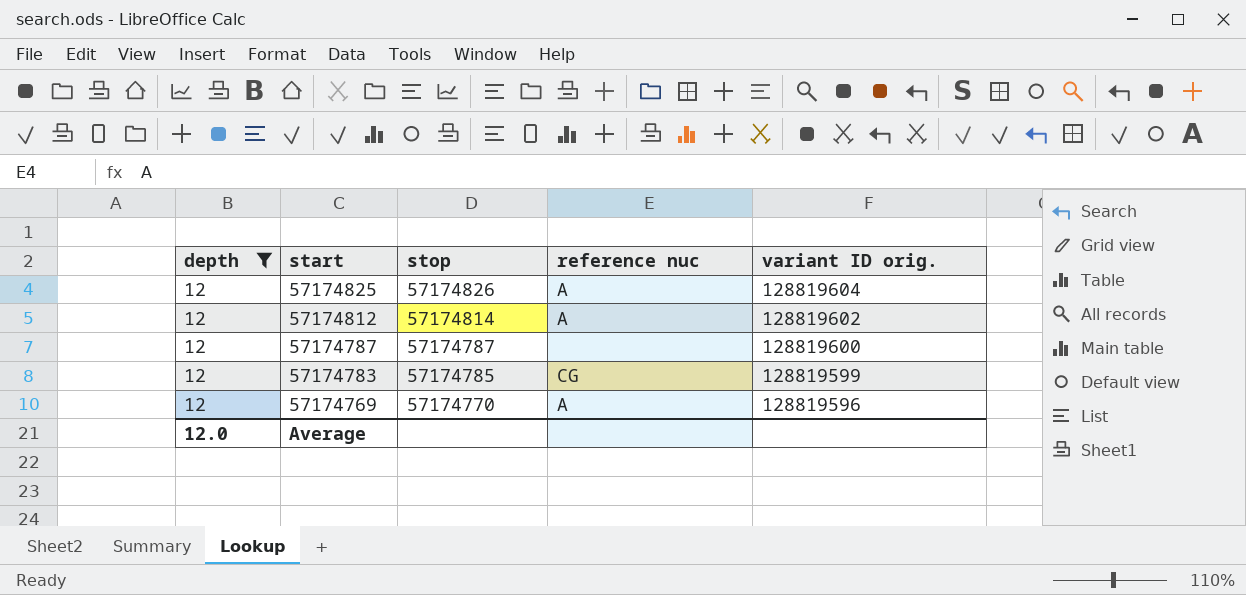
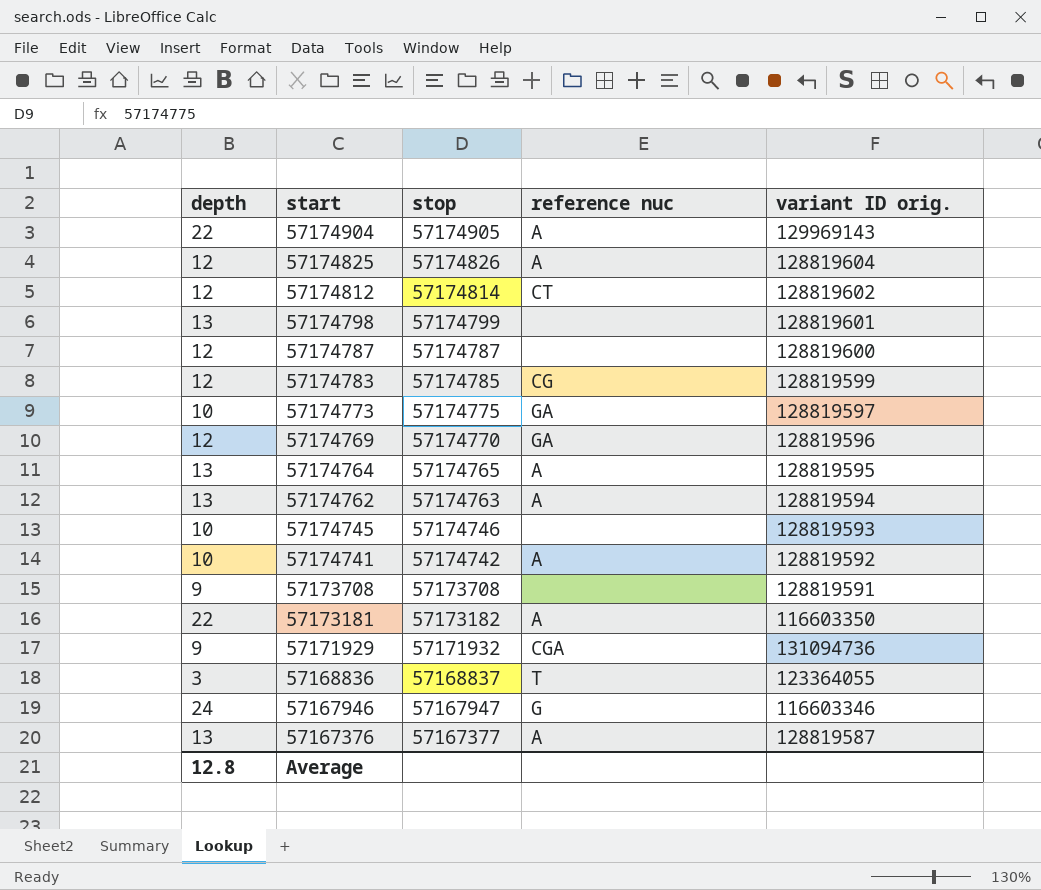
filter: depth = 12 -> none
57174812 | reference nuc: A -> CT
57174769 | reference nuc: A -> GA
Average | depth: 12.0 -> 12.8

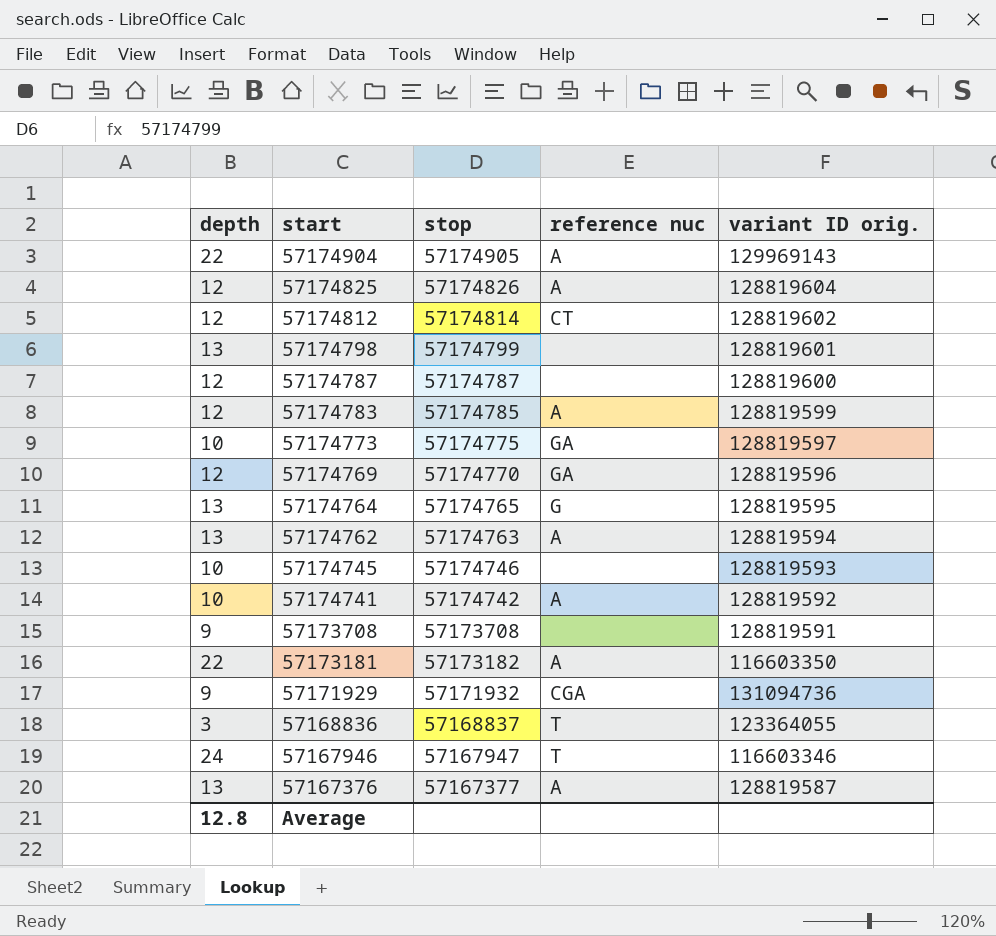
57174783 | reference nuc: CG -> A
57174764 | reference nuc: A -> G
57167946 | reference nuc: G -> T

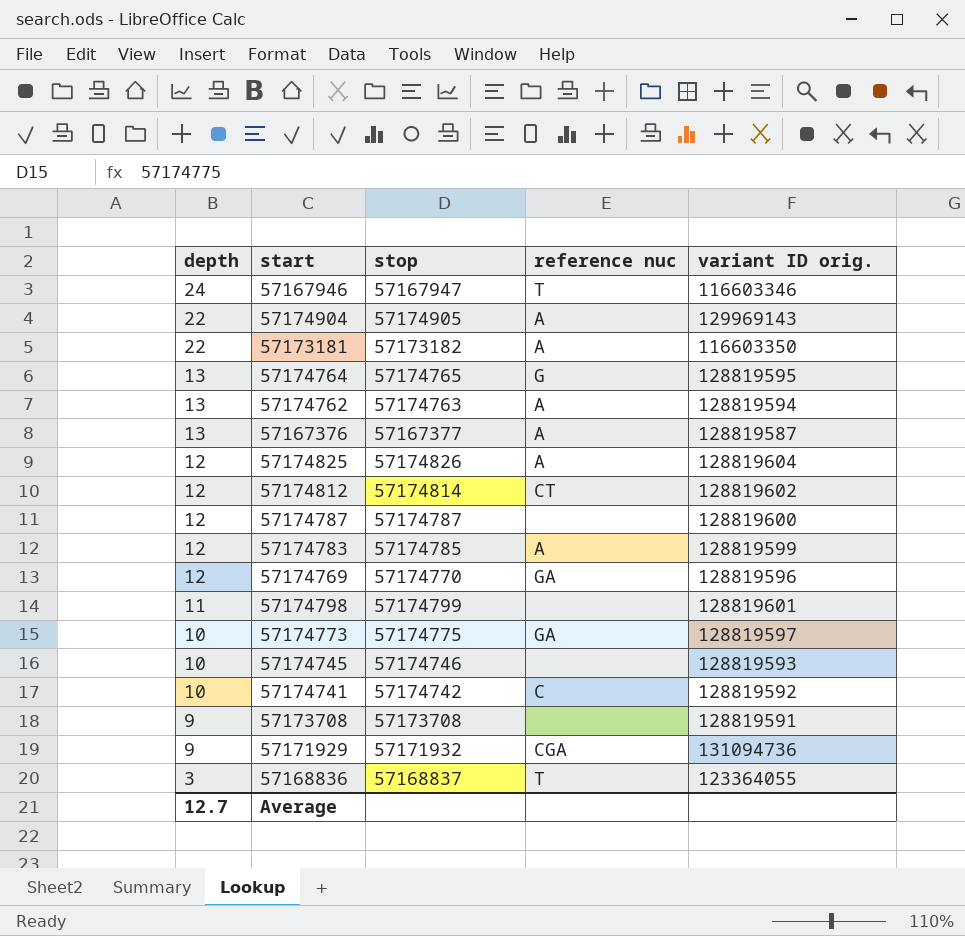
row order: start descending -> depth descending
57174798 | depth: 13 -> 11
57174741 | reference nuc: A -> C
Average | depth: 12.8 -> 12.7

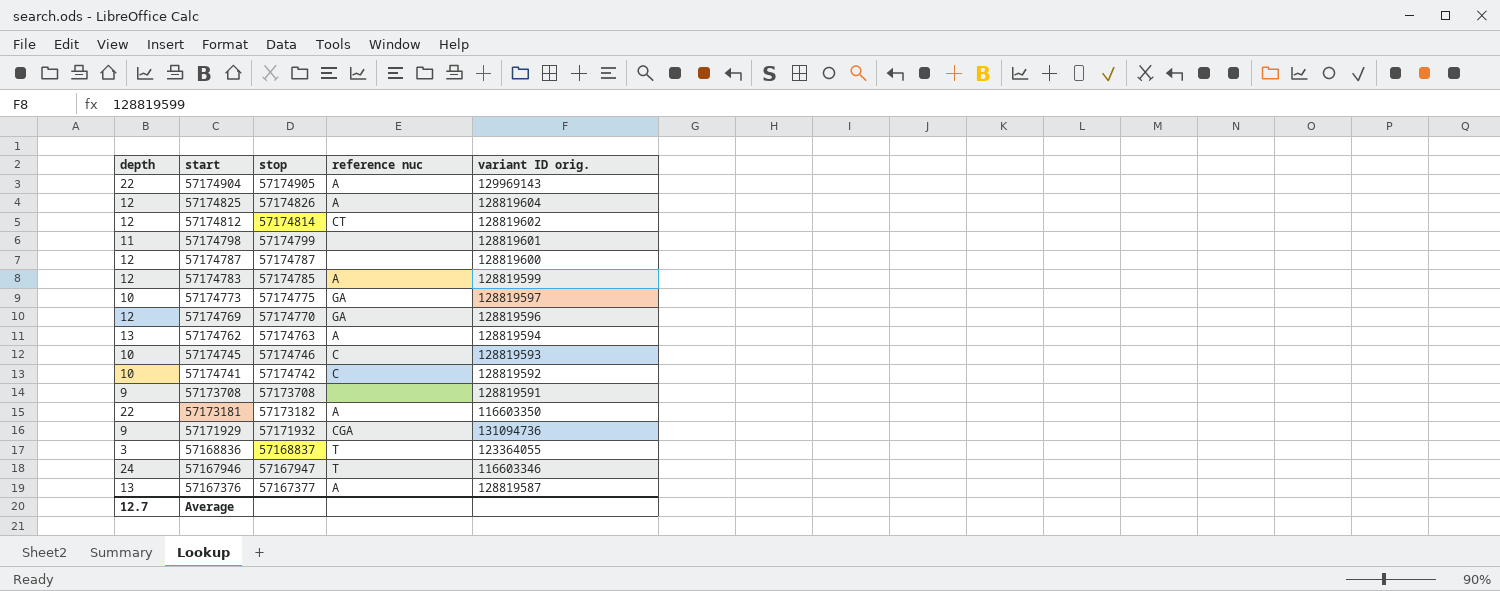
row order: depth descending -> start descending
row 57174764: 13 | 57174765 | G | 128819595 -> none
57174745 | reference nuc: none -> C

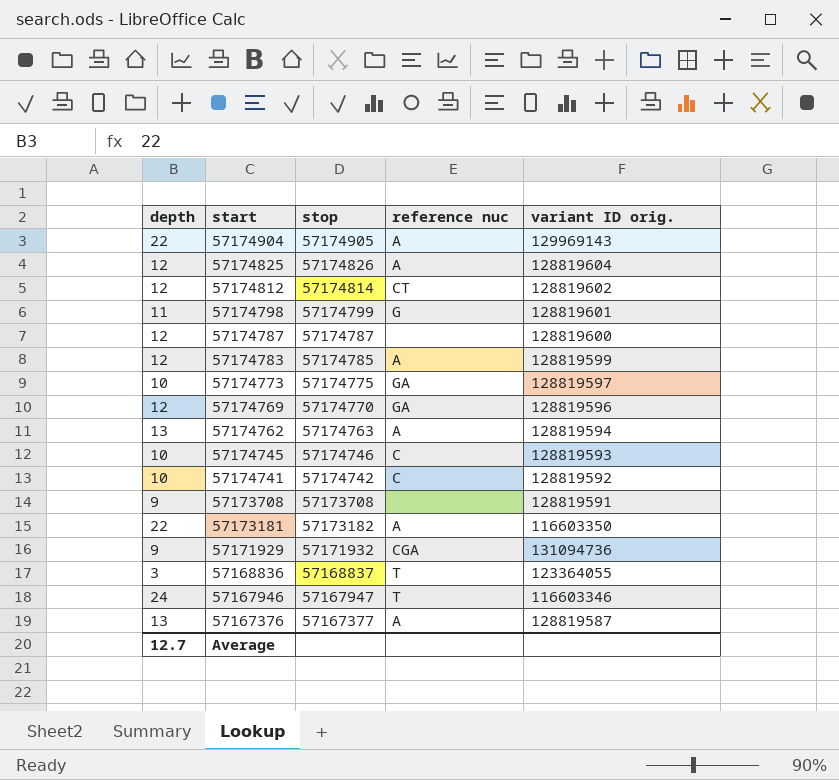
57174798 | reference nuc: none -> G

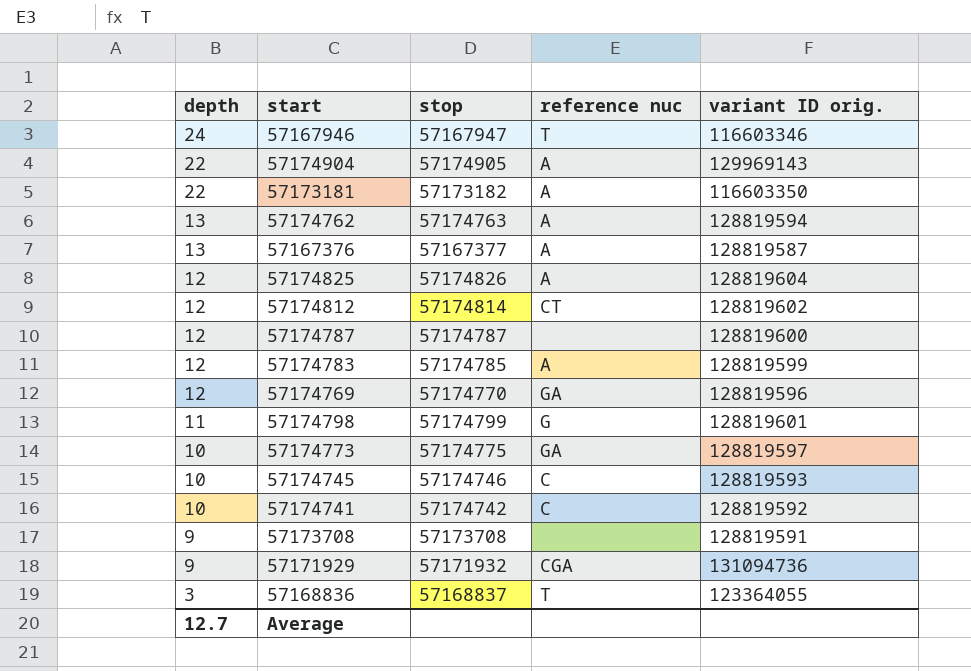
row order: start descending -> depth descending

